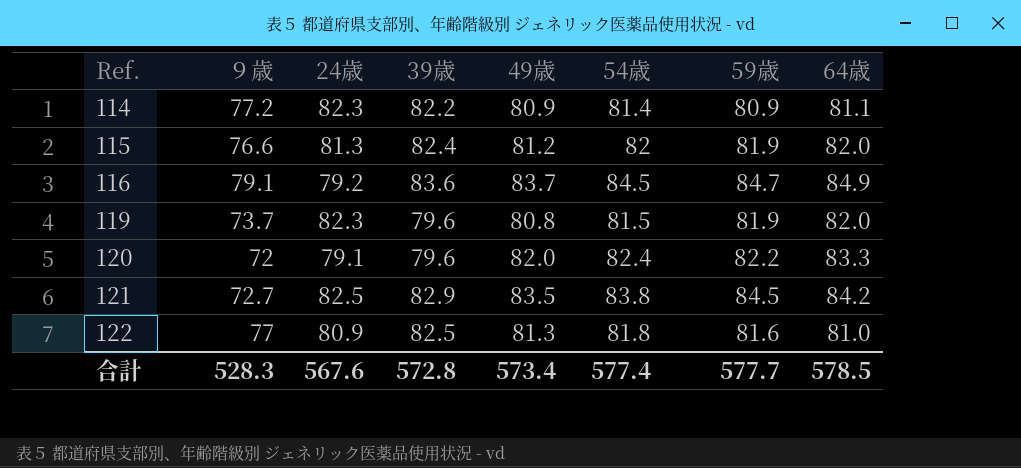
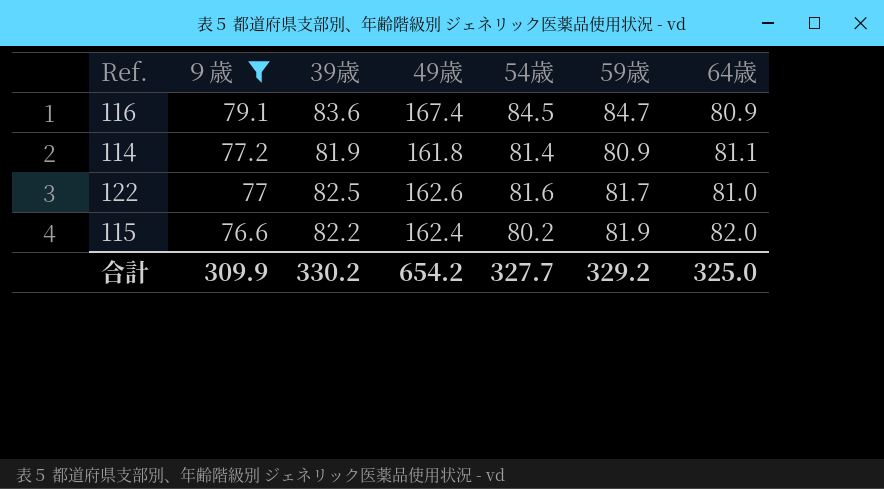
filter: none -> ９歳 >= 76.6
row order: Ref. ascending -> ９歳 descending
column 24歳 | position: 3 -> none
116 | 49歳: 83.7 -> 167.4
116 | 64歳: 84.9 -> 80.9
114 | 39歳: 82.2 -> 81.9
114 | 49歳: 80.9 -> 161.8
122 | 49歳: 81.3 -> 162.6
122 | 54歳: 81.8 -> 81.6
122 | 59歳: 81.6 -> 81.7
115 | 39歳: 82.4 -> 82.2
115 | 49歳: 81.2 -> 162.4
115 | 54歳: 82 -> 80.2
合計 | ９歳: 528.3 -> 309.9
合計 | 39歳: 572.8 -> 330.2
合計 | 49歳: 573.4 -> 654.2
合計 | 54歳: 577.4 -> 327.7
合計 | 59歳: 577.7 -> 329.2
合計 | 64歳: 578.5 -> 325.0

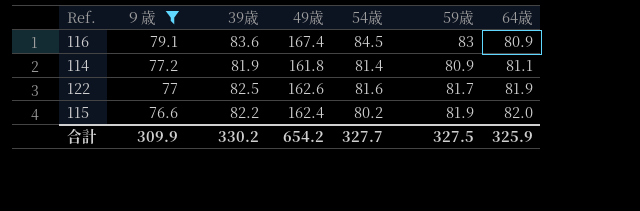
116 | 59歳: 84.7 -> 83
122 | 64歳: 81.0 -> 81.9
合計 | 59歳: 329.2 -> 327.5
合計 | 64歳: 325.0 -> 325.9

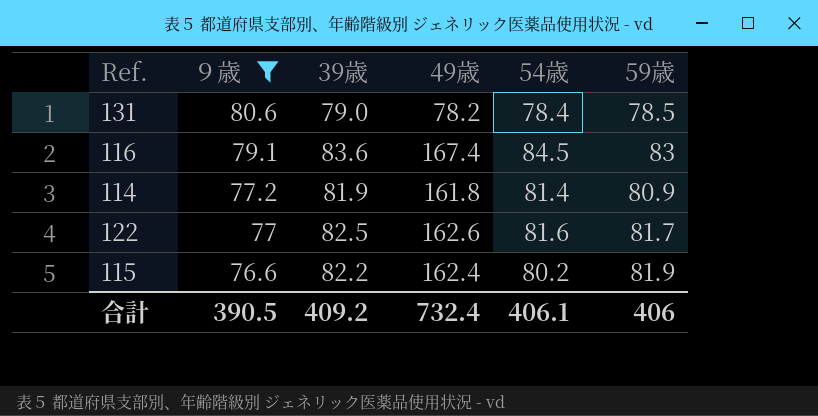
column 64歳 | position: 7 -> none
row 131: none -> 80.6 | 79.0 | 78.2 | 78.4 | 78.5
合計 | ９歳: 309.9 -> 390.5
合計 | 39歳: 330.2 -> 409.2
合計 | 49歳: 654.2 -> 732.4
合計 | 54歳: 327.7 -> 406.1
合計 | 59歳: 327.5 -> 406

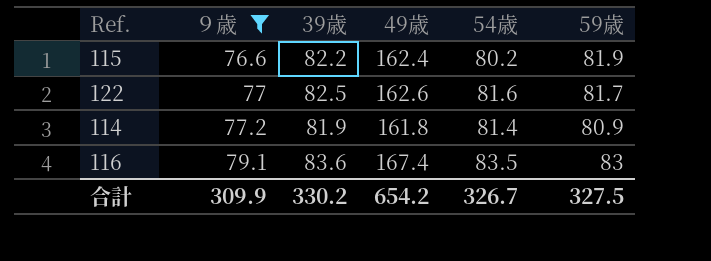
row order: ９歳 descending -> ９歳 ascending
row 131: 80.6 | 79.0 | 78.2 | 78.4 | 78.5 -> none
116 | 54歳: 84.5 -> 83.5
合計 | ９歳: 390.5 -> 309.9
合計 | 39歳: 409.2 -> 330.2
合計 | 49歳: 732.4 -> 654.2
合計 | 54歳: 406.1 -> 326.7
合計 | 59歳: 406 -> 327.5

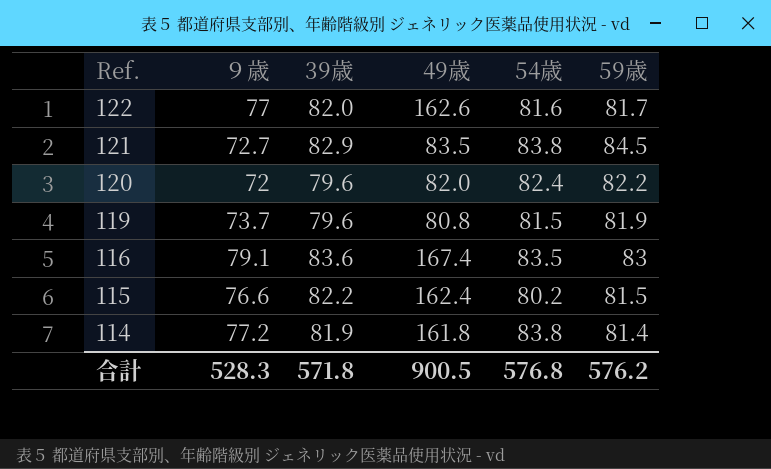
filter: ９歳 >= 76.6 -> none
row order: ９歳 ascending -> Ref. descending
122 | 39歳: 82.5 -> 82.0
115 | 59歳: 81.9 -> 81.5
114 | 54歳: 81.4 -> 83.8
114 | 59歳: 80.9 -> 81.4
合計 | ９歳: 309.9 -> 528.3
合計 | 39歳: 330.2 -> 571.8
合計 | 49歳: 654.2 -> 900.5
合計 | 54歳: 326.7 -> 576.8
合計 | 59歳: 327.5 -> 576.2

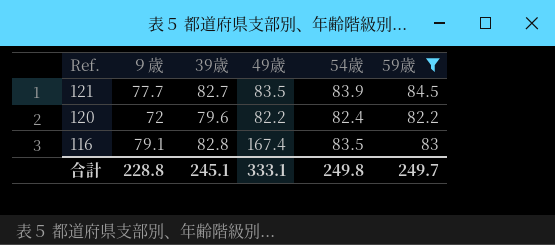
filter: none -> 59歳 >= 82.2
121 | ９歳: 72.7 -> 77.7
121 | 39歳: 82.9 -> 82.7
121 | 54歳: 83.8 -> 83.9
120 | 49歳: 82.0 -> 82.2
116 | 39歳: 83.6 -> 82.8
合計 | ９歳: 528.3 -> 228.8
合計 | 39歳: 571.8 -> 245.1
合計 | 49歳: 900.5 -> 333.1
合計 | 54歳: 576.8 -> 249.8
合計 | 59歳: 576.2 -> 249.7

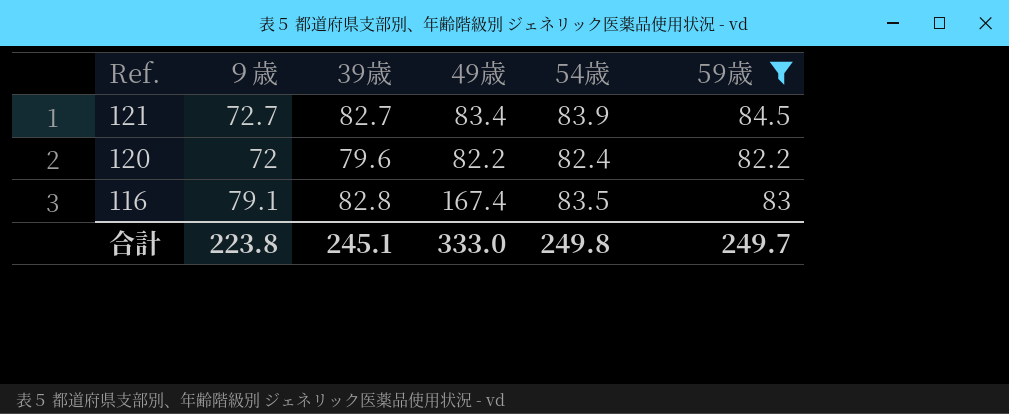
121 | ９歳: 77.7 -> 72.7
121 | 49歳: 83.5 -> 83.4
合計 | ９歳: 228.8 -> 223.8
合計 | 49歳: 333.1 -> 333.0

